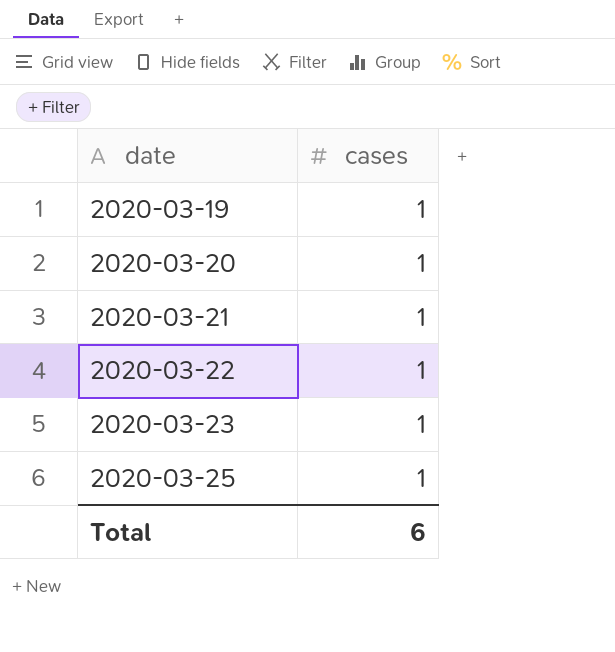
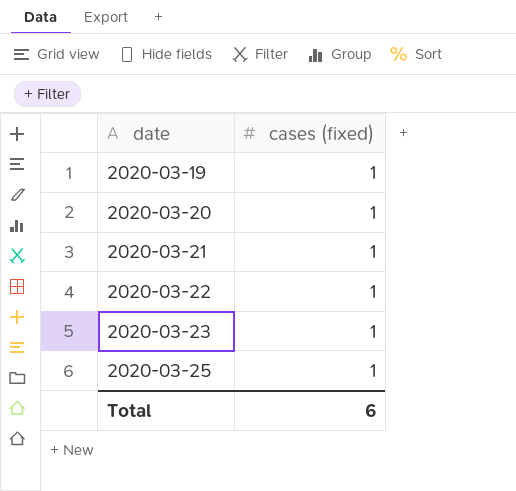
column name: cases -> cases (fixed)

